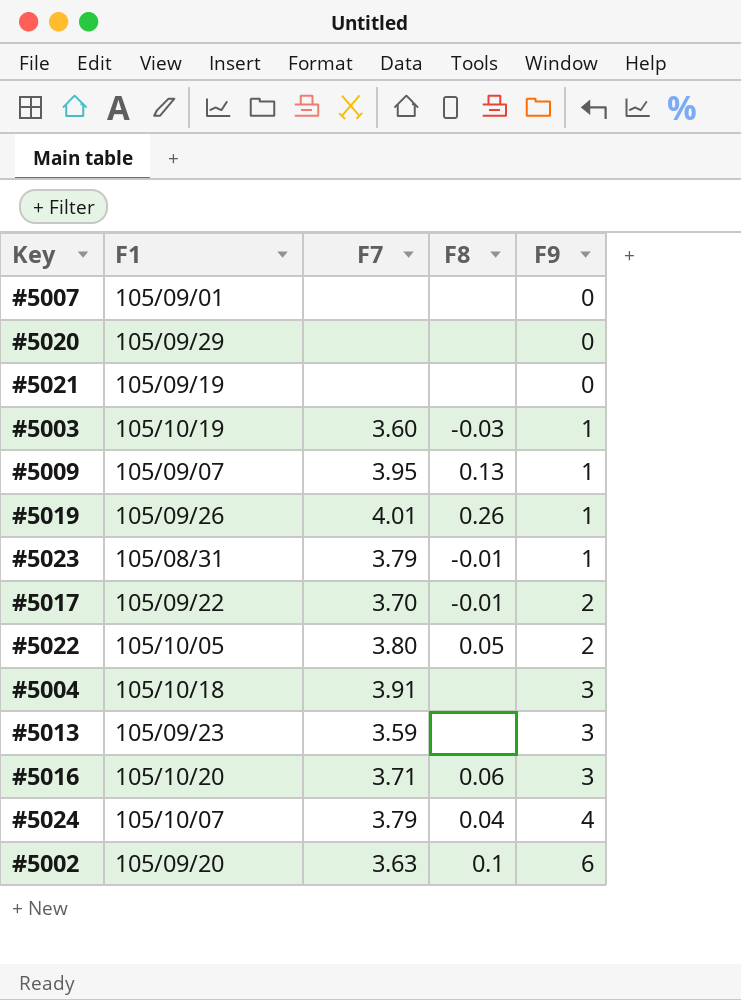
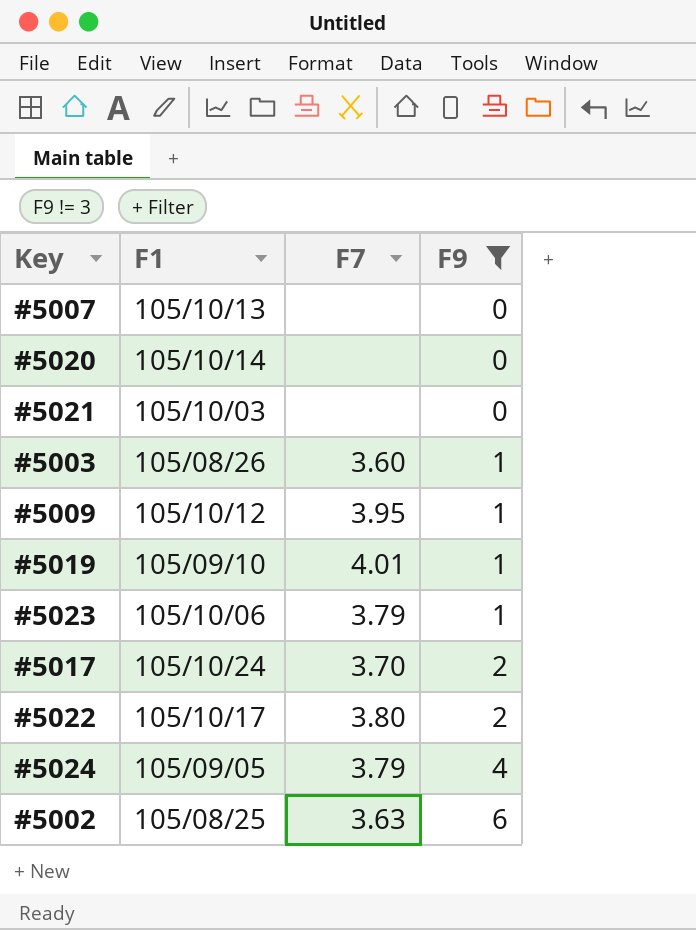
filter: none -> F9 != 3
column F8 | position: 4 -> none
#5007 | F1: 105/09/01 -> 105/10/13
#5020 | F1: 105/09/29 -> 105/10/14
#5021 | F1: 105/09/19 -> 105/10/03
#5003 | F1: 105/10/19 -> 105/08/26
#5009 | F1: 105/09/07 -> 105/10/12
#5019 | F1: 105/09/26 -> 105/09/10
#5023 | F1: 105/08/31 -> 105/10/06
#5017 | F1: 105/09/22 -> 105/10/24
#5022 | F1: 105/10/05 -> 105/10/17
#5024 | F1: 105/10/07 -> 105/09/05
#5002 | F1: 105/09/20 -> 105/08/25

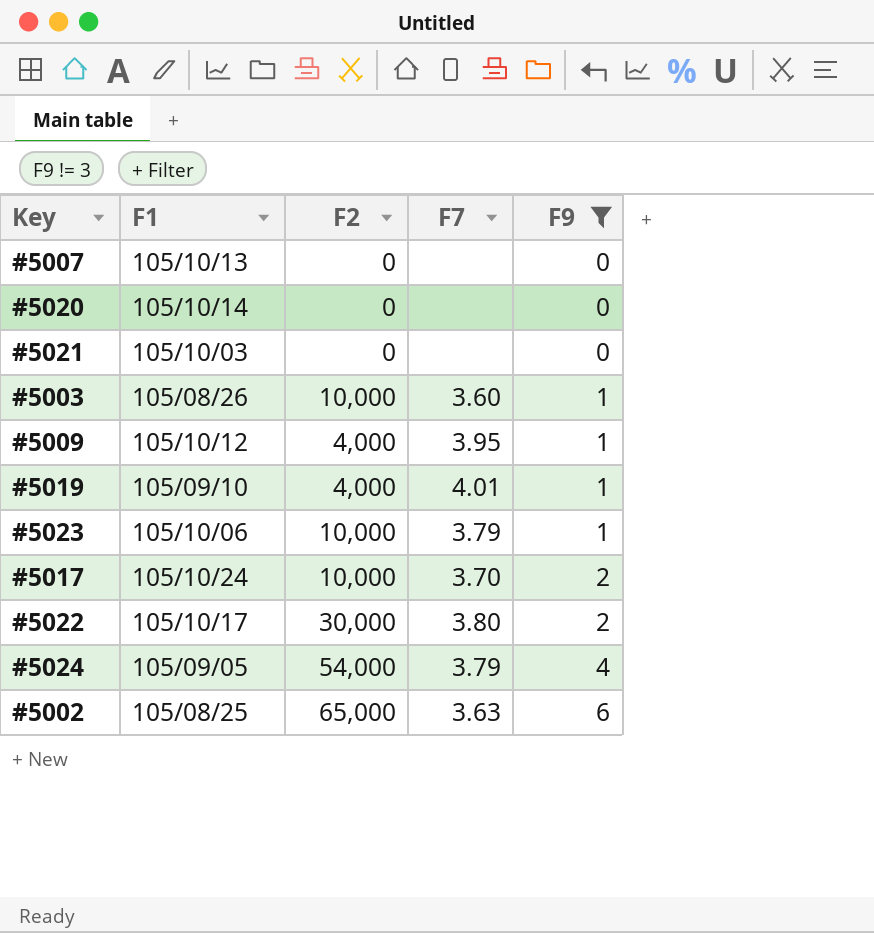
column F2 | position: none -> 3

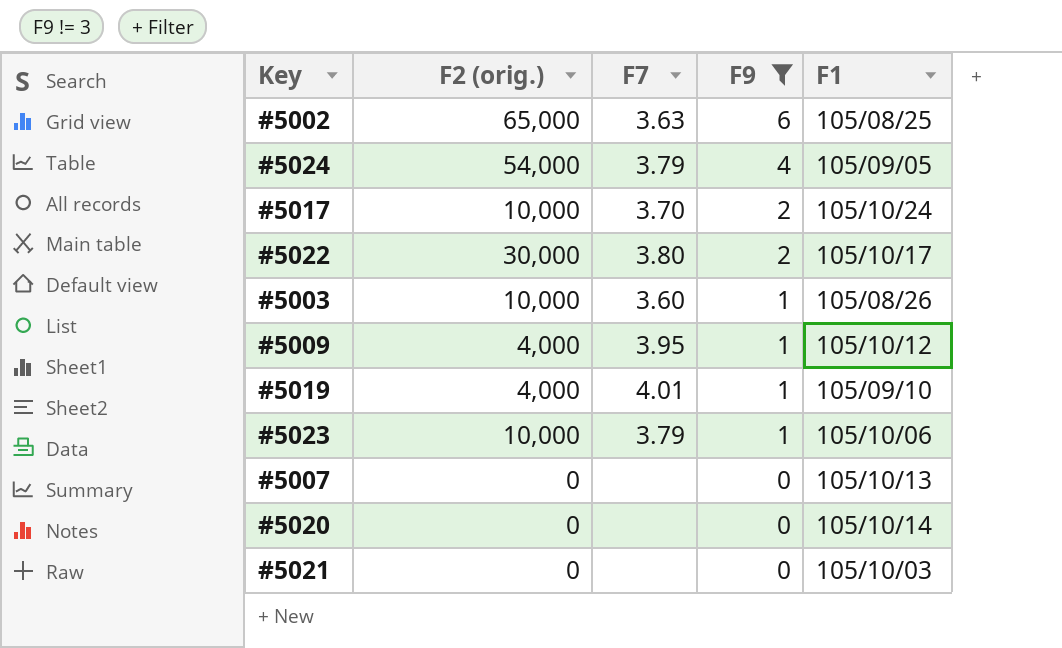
row order: F9 ascending -> F9 descending
column name: F2 -> F2 (orig.)
column F1 | position: 2 -> 5

